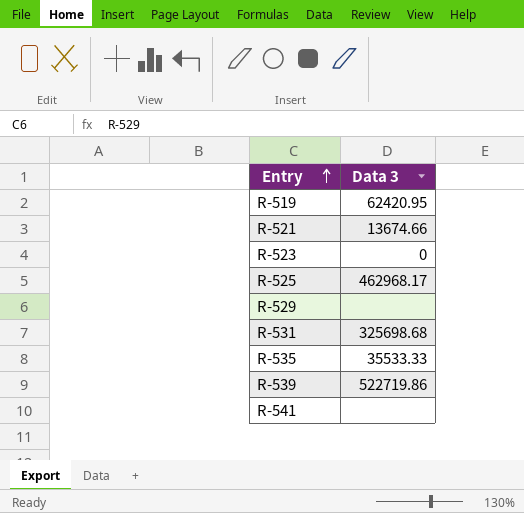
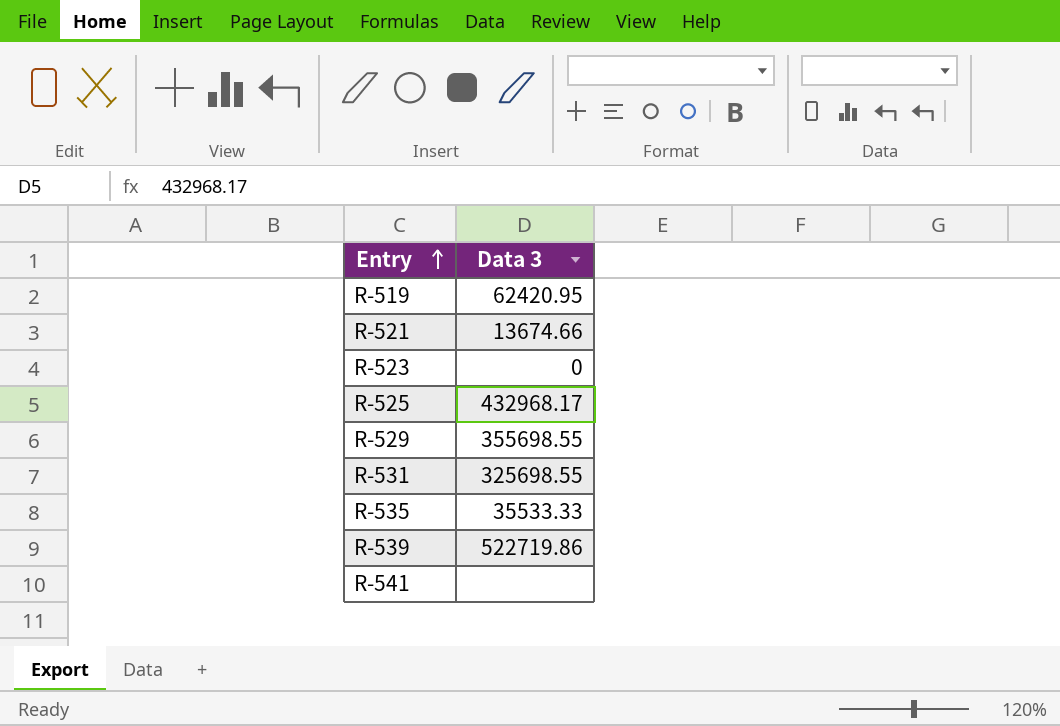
R-525 | Data 3: 462968.17 -> 432968.17
R-529 | Data 3: none -> 355698.55
R-531 | Data 3: 325698.68 -> 325698.55

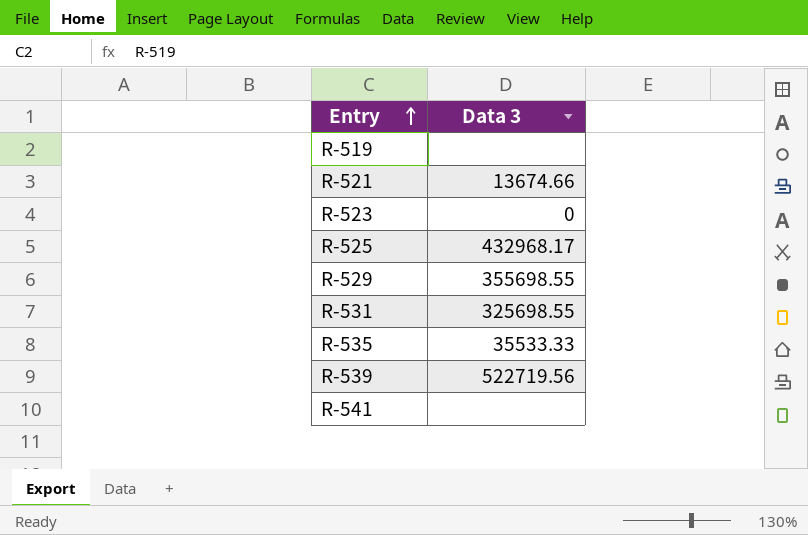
R-519 | Data 3: 62420.95 -> none
R-539 | Data 3: 522719.86 -> 522719.56

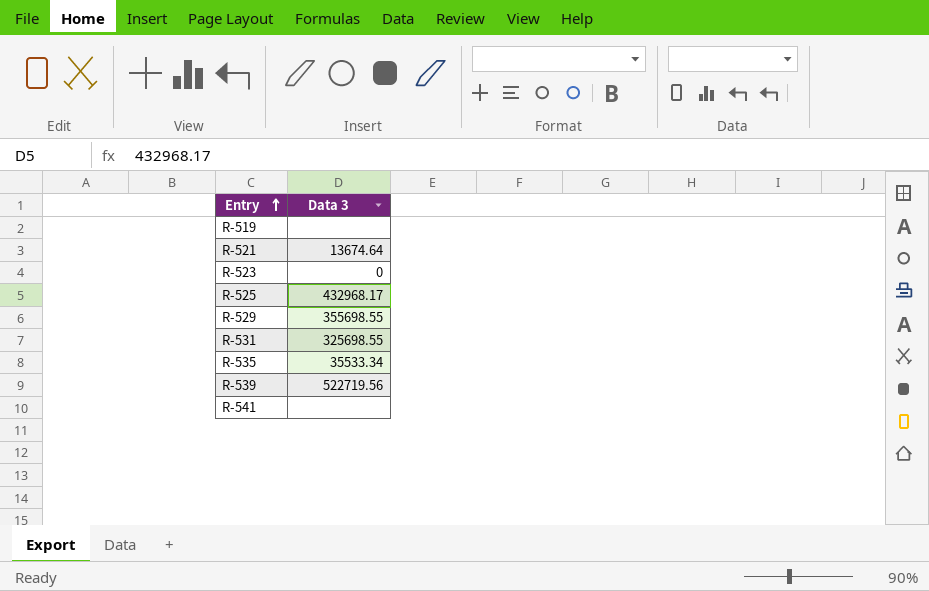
R-521 | Data 3: 13674.66 -> 13674.64
R-535 | Data 3: 35533.33 -> 35533.34

